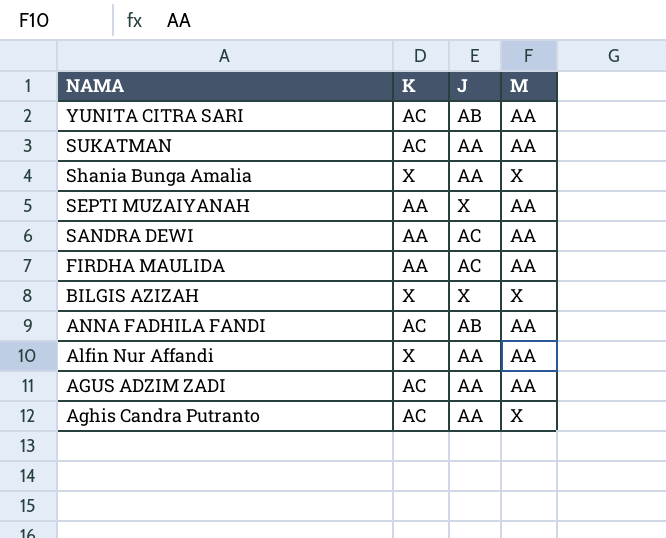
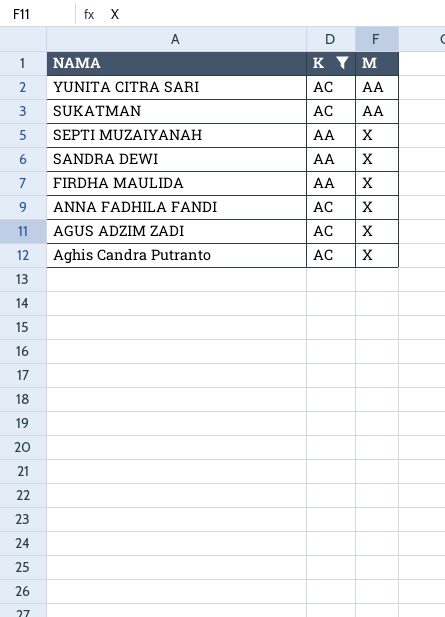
filter: none -> K != X
column J | position: 3 -> none
SEPTI MUZAIYANAH | M: AA -> X
SANDRA DEWI | M: AA -> X
FIRDHA MAULIDA | M: AA -> X
ANNA FADHILA FANDI | M: AA -> X
AGUS ADZIM ZADI | M: AA -> X

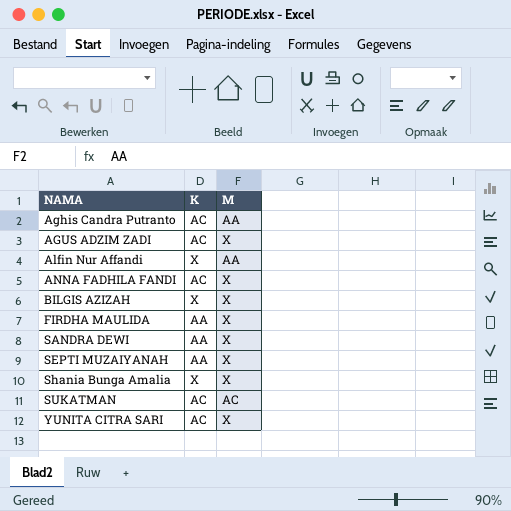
filter: K != X -> none
row order: NAMA descending -> NAMA ascending
Aghis Candra Putranto | M: X -> AA
SUKATMAN | M: AA -> AC
YUNITA CITRA SARI | M: AA -> X

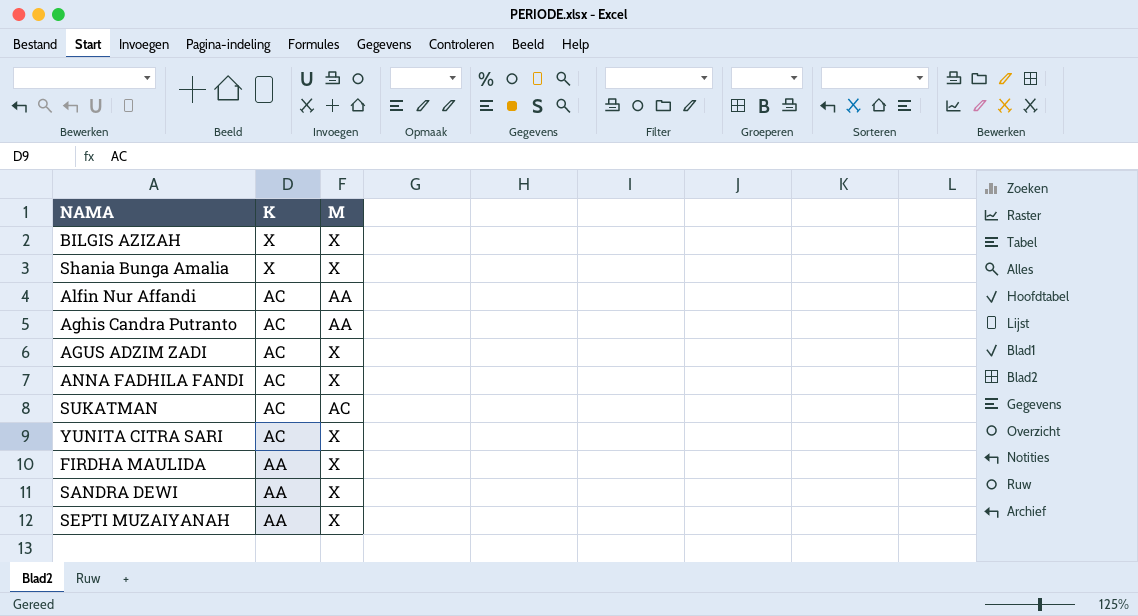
row order: NAMA ascending -> K descending
Alfin Nur Affandi | K: X -> AC

